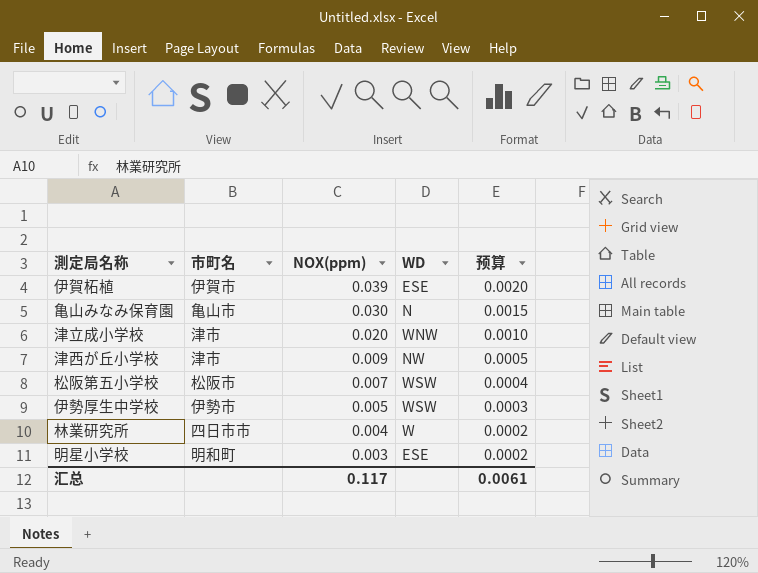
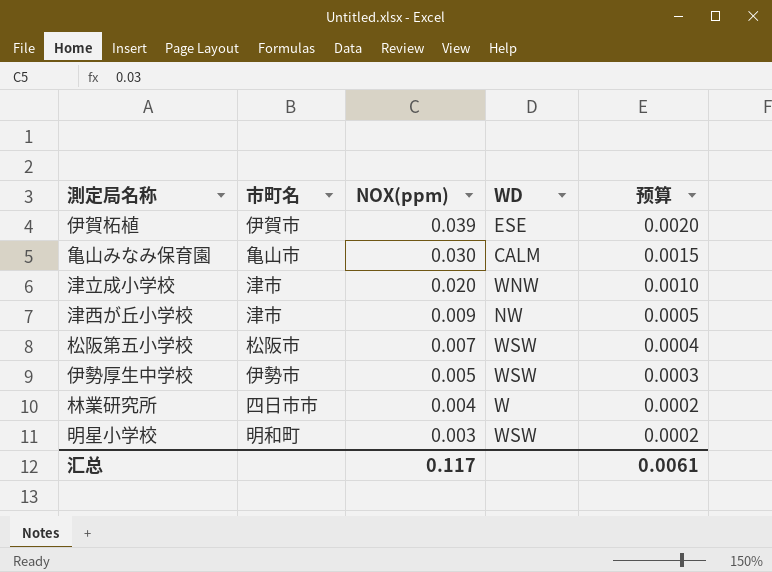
亀山みなみ保育園 | WD: N -> CALM
明星小学校 | WD: ESE -> WSW

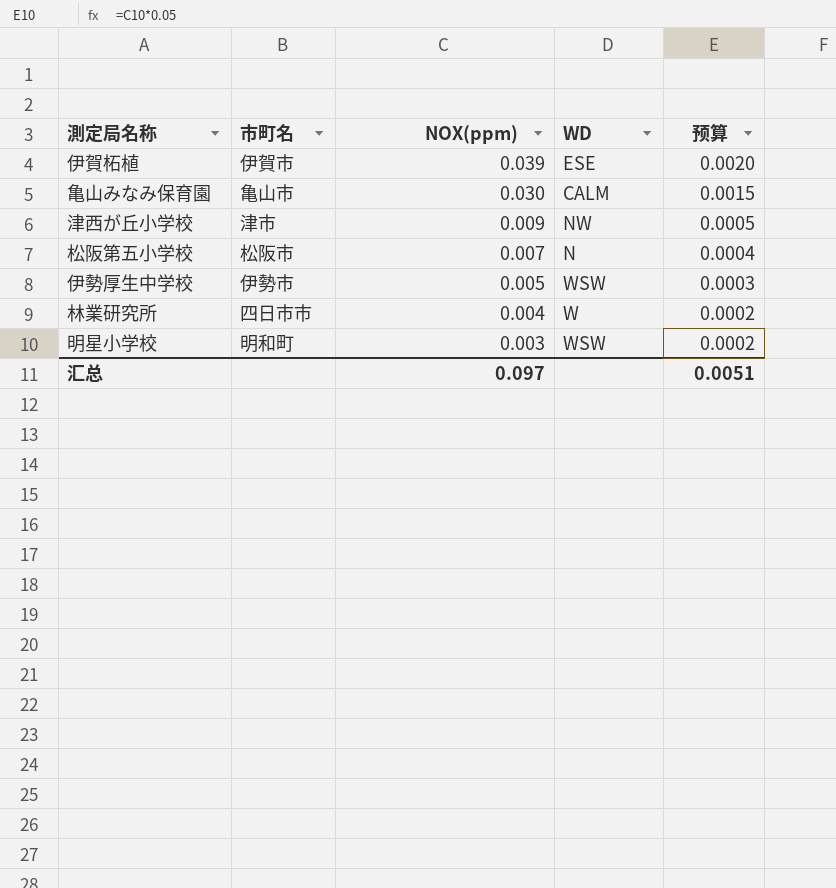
row 津立成小学校: 津市 | 0.020 | WNW | 0.0010 -> none
松阪第五小学校 | WD: WSW -> N
汇总 | NOX(ppm): 0.117 -> 0.097
汇总 | 预算: 0.0061 -> 0.0051

